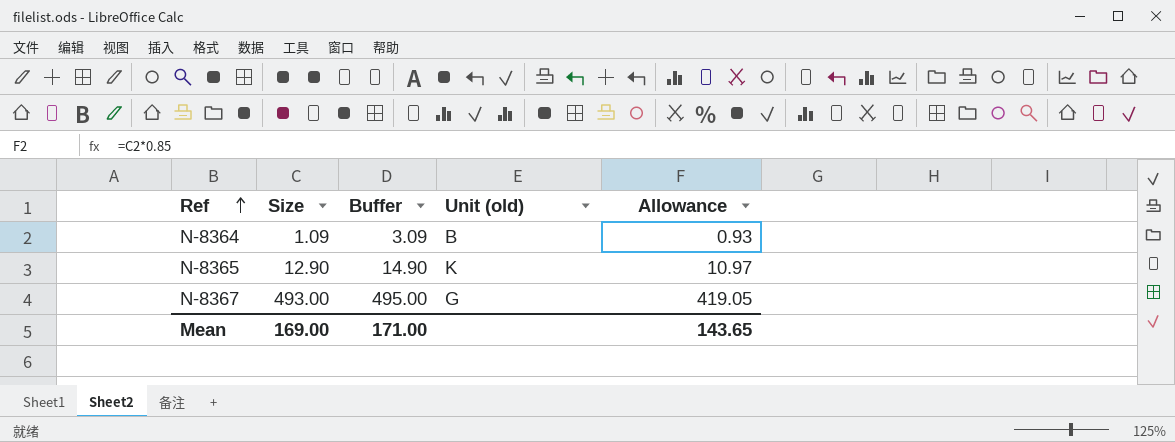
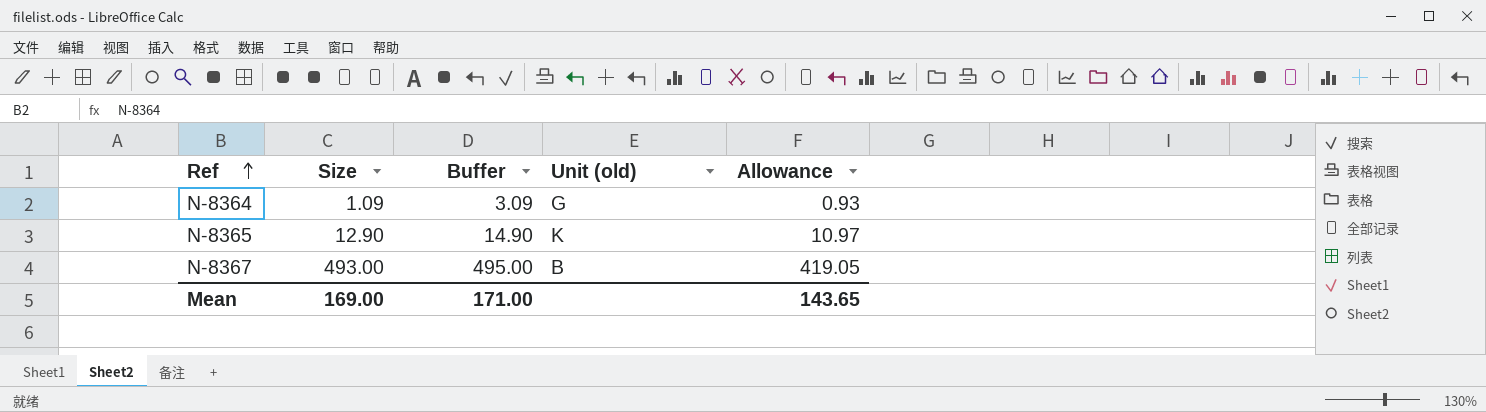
N-8364 | Unit (old): B -> G
N-8367 | Unit (old): G -> B

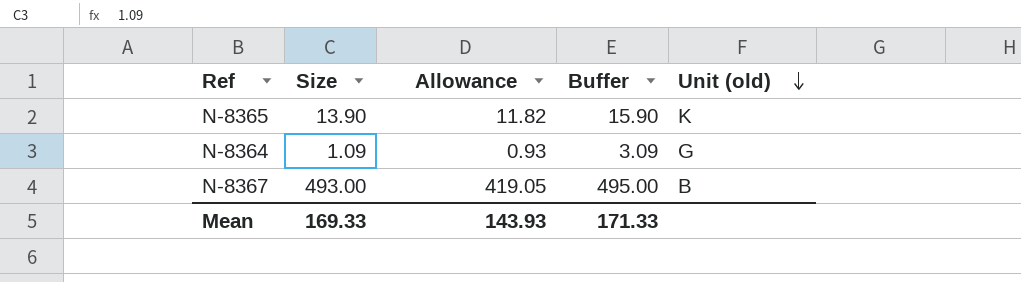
row order: Ref ascending -> Unit (old) descending
column Allowance | position: 5 -> 3
N-8365 | Size: 12.90 -> 13.90
N-8365 | Allowance: 10.97 -> 11.82
N-8365 | Buffer: 14.90 -> 15.90
Mean | Size: 169.00 -> 169.33
Mean | Allowance: 143.65 -> 143.93
Mean | Buffer: 171.00 -> 171.33

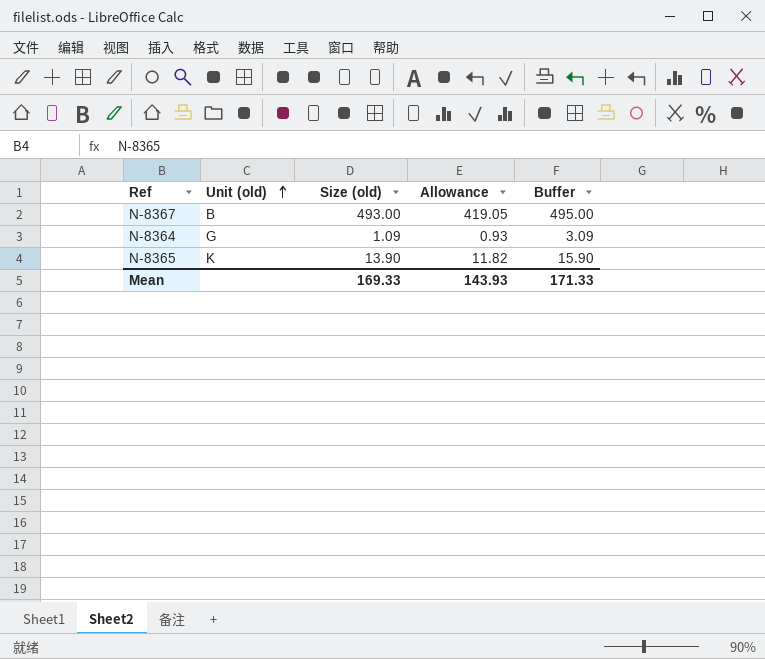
row order: Unit (old) descending -> Unit (old) ascending
column Unit (old) | position: 5 -> 2
column name: Size -> Size (old)

